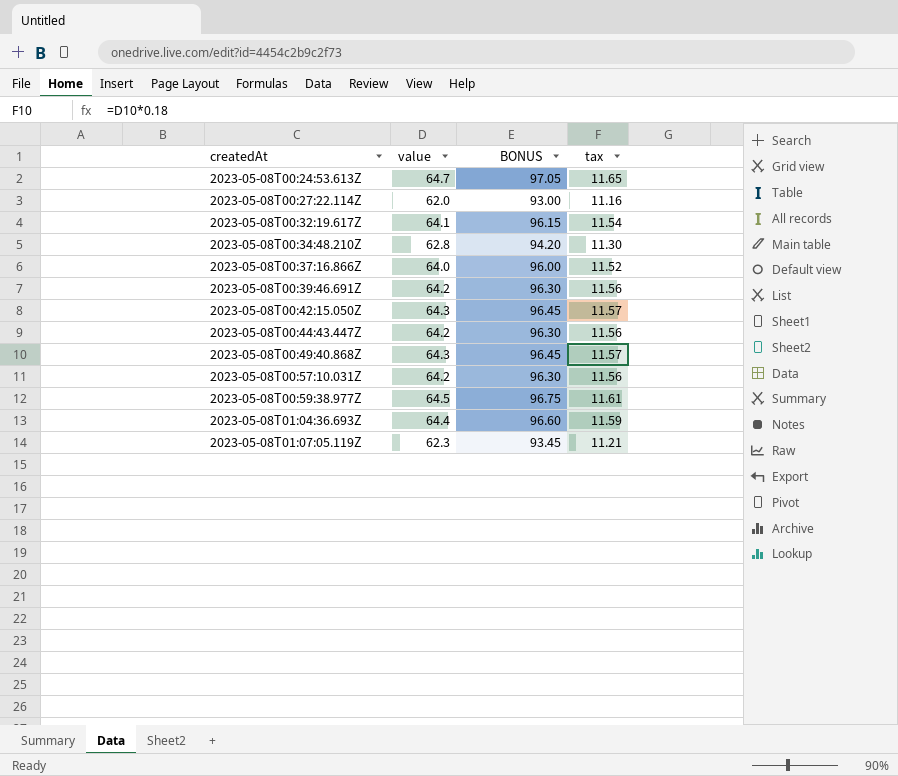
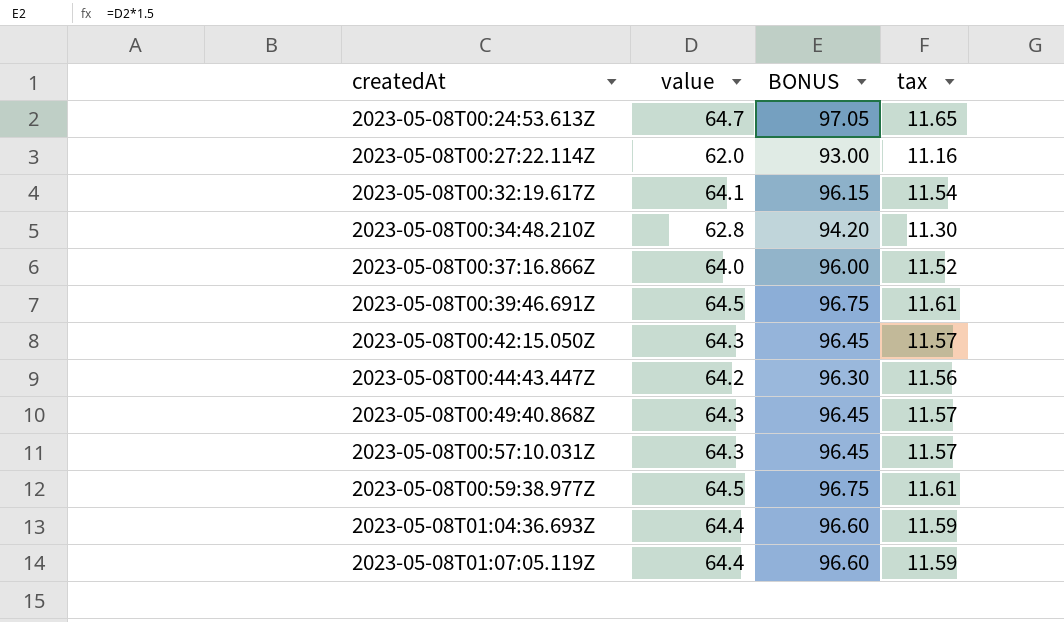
2023-05-08T00:39:46.691Z | value: 64.2 -> 64.5
2023-05-08T00:39:46.691Z | BONUS: 96.30 -> 96.75
2023-05-08T00:39:46.691Z | tax: 11.56 -> 11.61
2023-05-08T00:57:10.031Z | value: 64.2 -> 64.3
2023-05-08T00:57:10.031Z | BONUS: 96.30 -> 96.45
2023-05-08T00:57:10.031Z | tax: 11.56 -> 11.57
2023-05-08T01:07:05.119Z | value: 62.3 -> 64.4
2023-05-08T01:07:05.119Z | BONUS: 93.45 -> 96.60
2023-05-08T01:07:05.119Z | tax: 11.21 -> 11.59

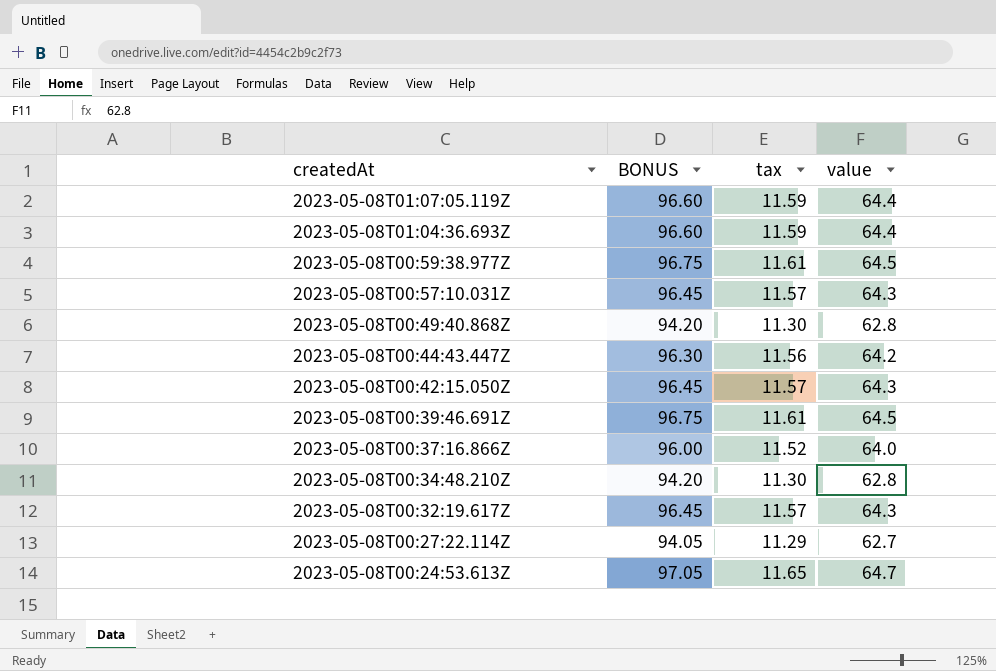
row order: createdAt ascending -> createdAt descending
column value | position: 2 -> 4
2023-05-08T00:49:40.868Z | BONUS: 96.45 -> 94.20
2023-05-08T00:49:40.868Z | tax: 11.57 -> 11.30
2023-05-08T00:49:40.868Z | value: 64.3 -> 62.8
2023-05-08T00:32:19.617Z | BONUS: 96.15 -> 96.45
2023-05-08T00:32:19.617Z | tax: 11.54 -> 11.57
2023-05-08T00:32:19.617Z | value: 64.1 -> 64.3
2023-05-08T00:27:22.114Z | BONUS: 93.00 -> 94.05
2023-05-08T00:27:22.114Z | tax: 11.16 -> 11.29
2023-05-08T00:27:22.114Z | value: 62.0 -> 62.7

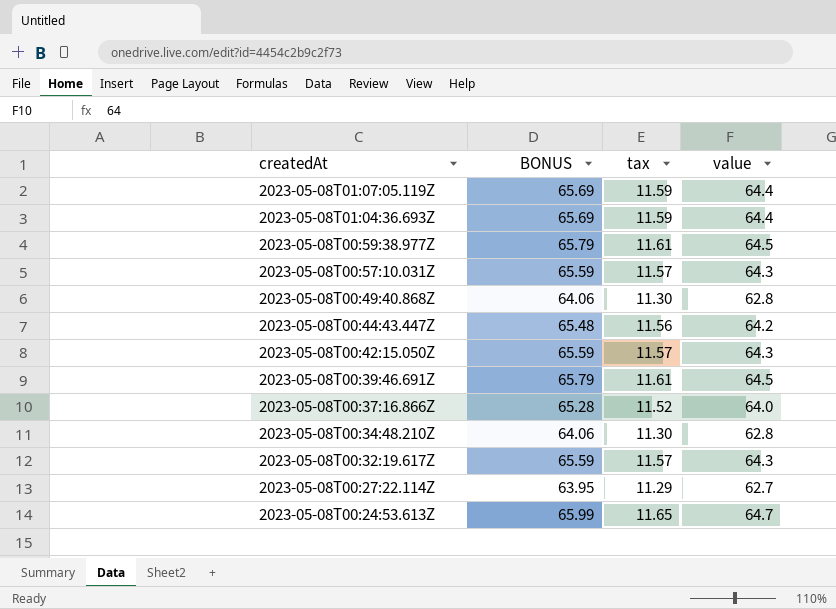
column BONUS | formula: [value] * 1.5 -> [value] * 1.02

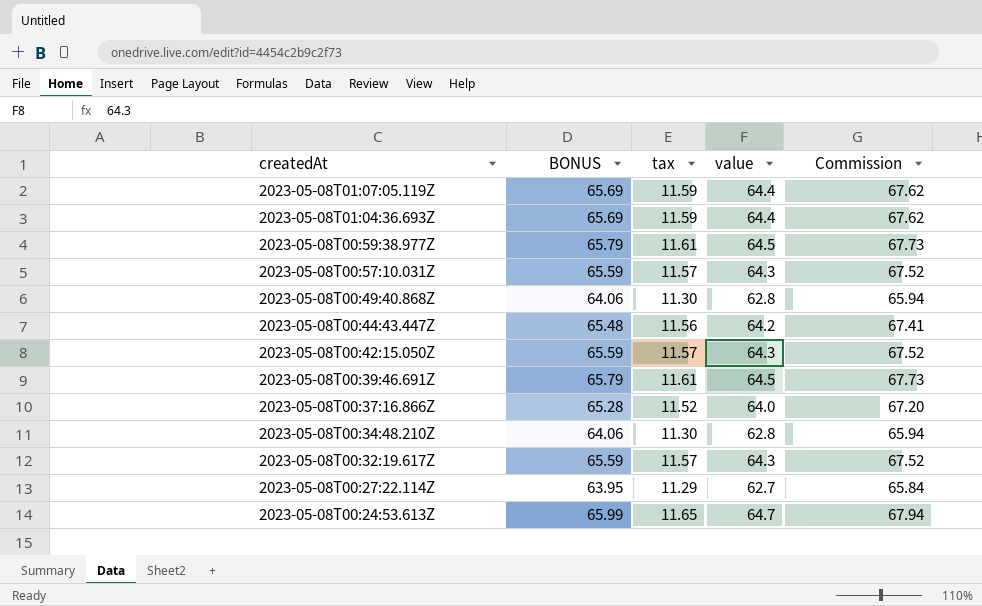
column Commission | formula: none -> [value] * 1.05

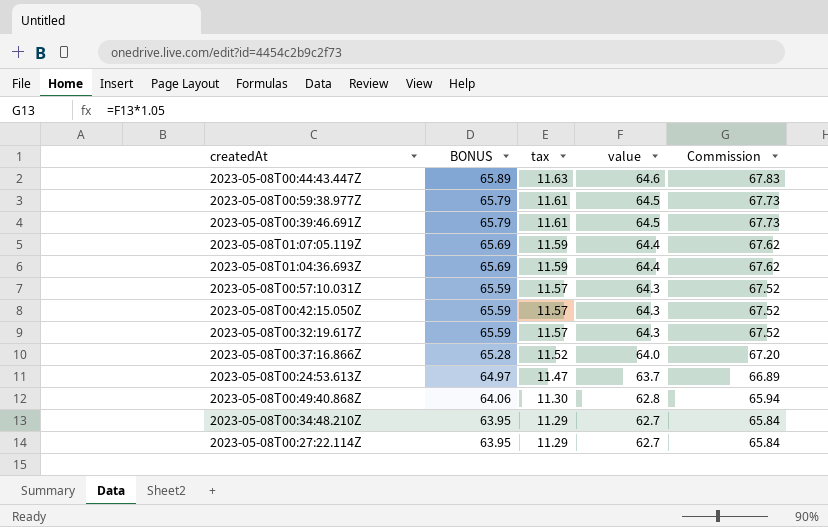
row order: createdAt descending -> BONUS descending
2023-05-08T00:44:43.447Z | BONUS: 65.48 -> 65.89
2023-05-08T00:44:43.447Z | tax: 11.56 -> 11.63
2023-05-08T00:44:43.447Z | value: 64.2 -> 64.6
2023-05-08T00:44:43.447Z | Commission: 67.41 -> 67.83
2023-05-08T00:24:53.613Z | BONUS: 65.99 -> 64.97
2023-05-08T00:24:53.613Z | tax: 11.65 -> 11.47
2023-05-08T00:24:53.613Z | value: 64.7 -> 63.7
2023-05-08T00:24:53.613Z | Commission: 67.94 -> 66.89
2023-05-08T00:34:48.210Z | BONUS: 64.06 -> 63.95
2023-05-08T00:34:48.210Z | tax: 11.30 -> 11.29
2023-05-08T00:34:48.210Z | value: 62.8 -> 62.7
2023-05-08T00:34:48.210Z | Commission: 65.94 -> 65.84

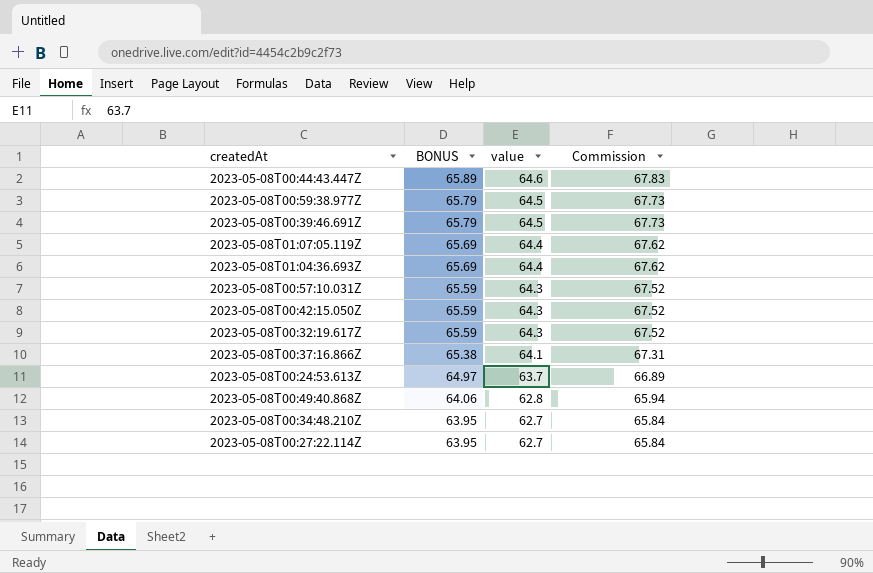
column tax | formula: [value] * 0.18 -> none
2023-05-08T00:37:16.866Z | BONUS: 65.28 -> 65.38
2023-05-08T00:37:16.866Z | value: 64.0 -> 64.1
2023-05-08T00:37:16.866Z | Commission: 67.20 -> 67.31

